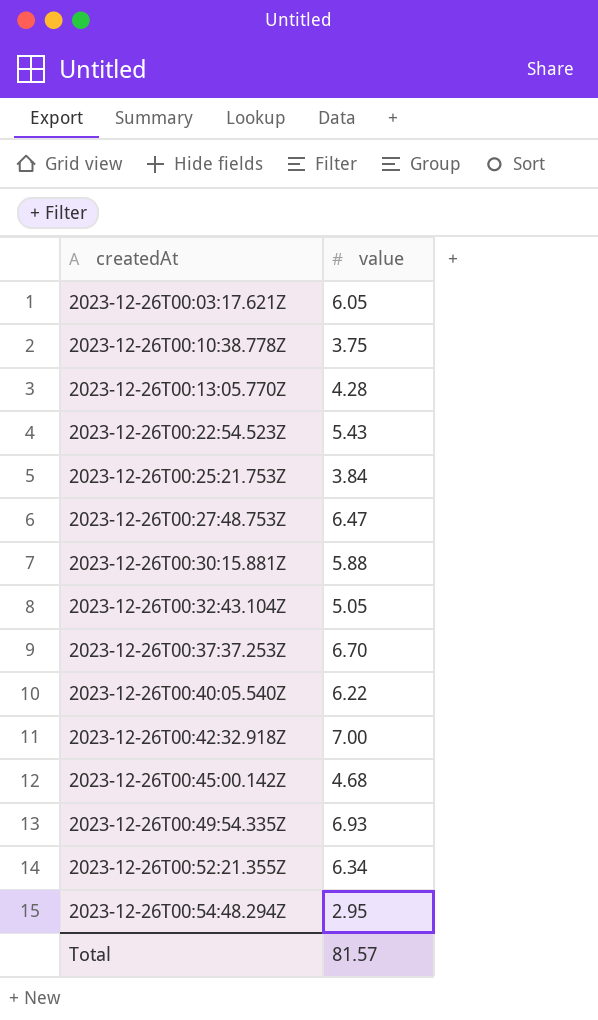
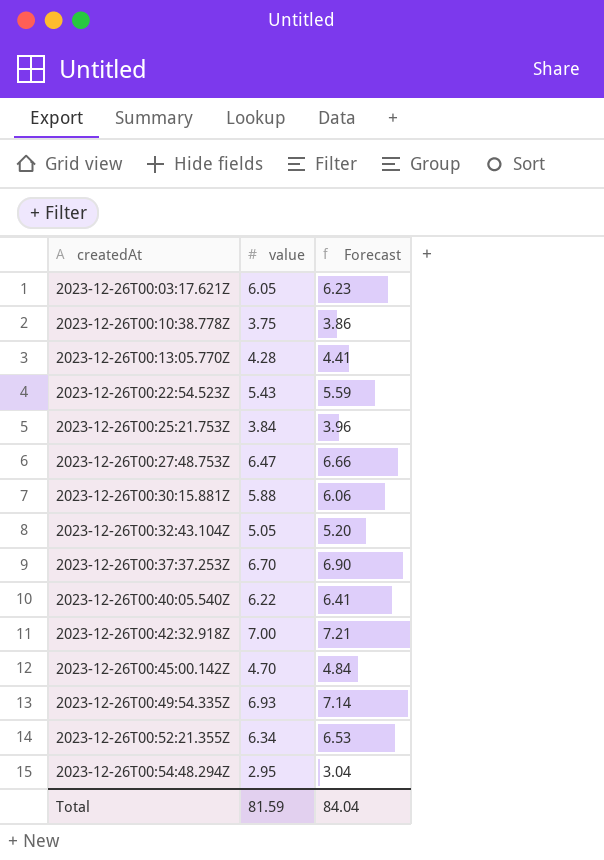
column Forecast | formula: none -> [value] * 1.03
2023-12-26T00:45:00.142Z | value: 4.68 -> 4.70
Total | value: 81.57 -> 81.59

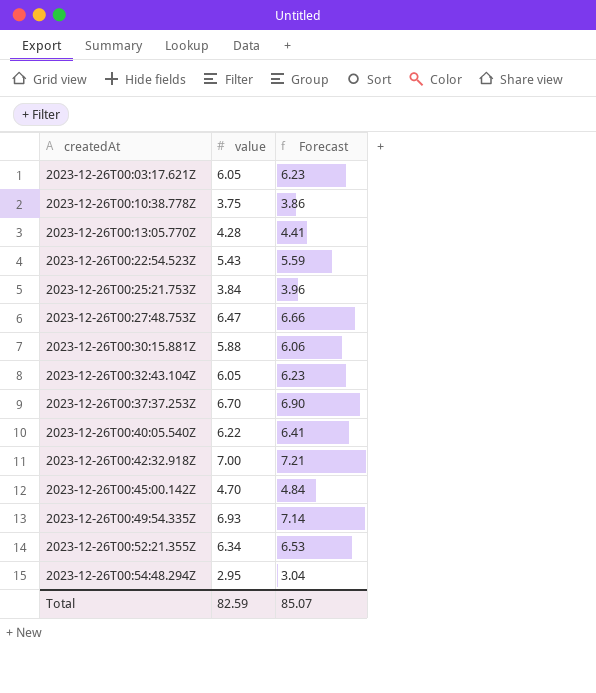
2023-12-26T00:32:43.104Z | value: 5.05 -> 6.05
2023-12-26T00:32:43.104Z | Forecast: 5.20 -> 6.23
Total | value: 81.59 -> 82.59
Total | Forecast: 84.04 -> 85.07

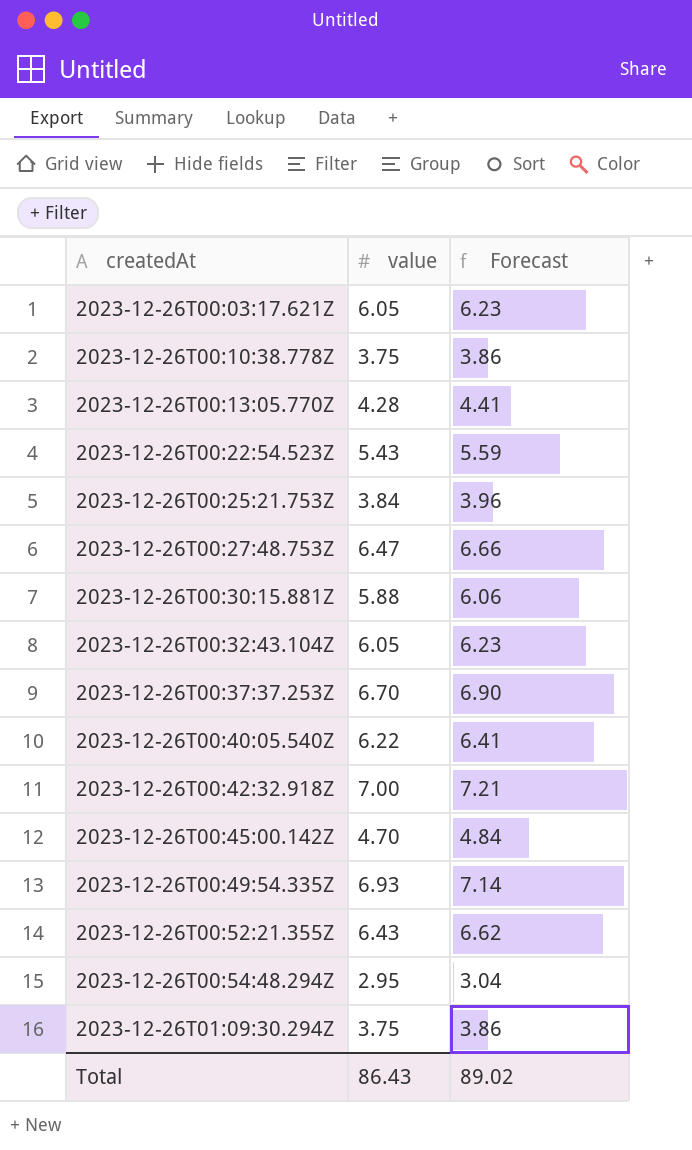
2023-12-26T00:52:21.355Z | value: 6.34 -> 6.43
2023-12-26T00:52:21.355Z | Forecast: 6.53 -> 6.62
row 2023-12-26T01:09:30.294Z: none -> 3.75 | 3.86
Total | value: 82.59 -> 86.43
Total | Forecast: 85.07 -> 89.02

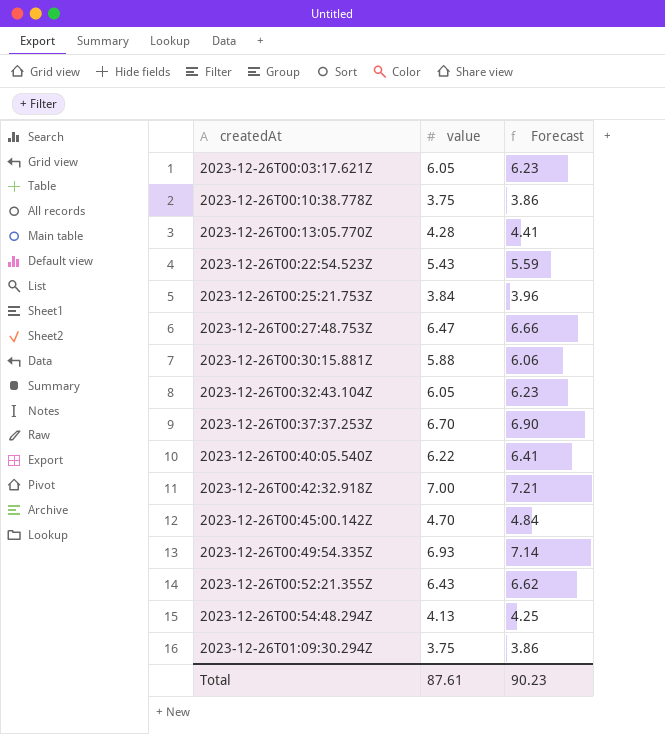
2023-12-26T00:54:48.294Z | value: 2.95 -> 4.13
2023-12-26T00:54:48.294Z | Forecast: 3.04 -> 4.25
Total | value: 86.43 -> 87.61
Total | Forecast: 89.02 -> 90.23

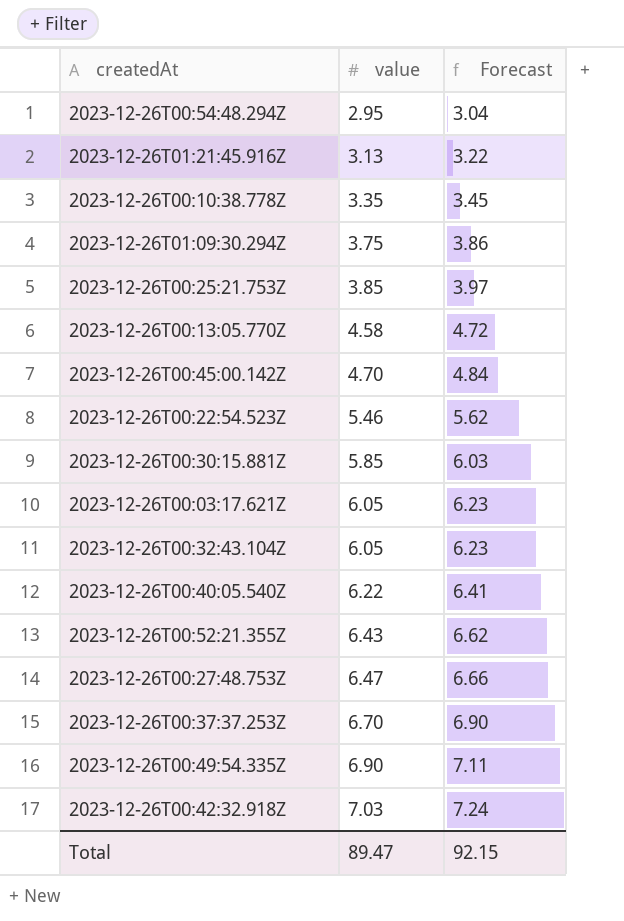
row order: createdAt ascending -> value ascending
2023-12-26T00:54:48.294Z | value: 4.13 -> 2.95
2023-12-26T00:54:48.294Z | Forecast: 4.25 -> 3.04
row 2023-12-26T01:21:45.916Z: none -> 3.13 | 3.22
2023-12-26T00:10:38.778Z | value: 3.75 -> 3.35
2023-12-26T00:10:38.778Z | Forecast: 3.86 -> 3.45
2023-12-26T00:25:21.753Z | value: 3.84 -> 3.85
2023-12-26T00:25:21.753Z | Forecast: 3.96 -> 3.97
2023-12-26T00:13:05.770Z | value: 4.28 -> 4.58
2023-12-26T00:13:05.770Z | Forecast: 4.41 -> 4.72
2023-12-26T00:22:54.523Z | value: 5.43 -> 5.46
2023-12-26T00:22:54.523Z | Forecast: 5.59 -> 5.62
2023-12-26T00:30:15.881Z | value: 5.88 -> 5.85
2023-12-26T00:30:15.881Z | Forecast: 6.06 -> 6.03
2023-12-26T00:49:54.335Z | value: 6.93 -> 6.90
2023-12-26T00:49:54.335Z | Forecast: 7.14 -> 7.11
2023-12-26T00:42:32.918Z | value: 7.00 -> 7.03
2023-12-26T00:42:32.918Z | Forecast: 7.21 -> 7.24
Total | value: 87.61 -> 89.47
Total | Forecast: 90.23 -> 92.15

